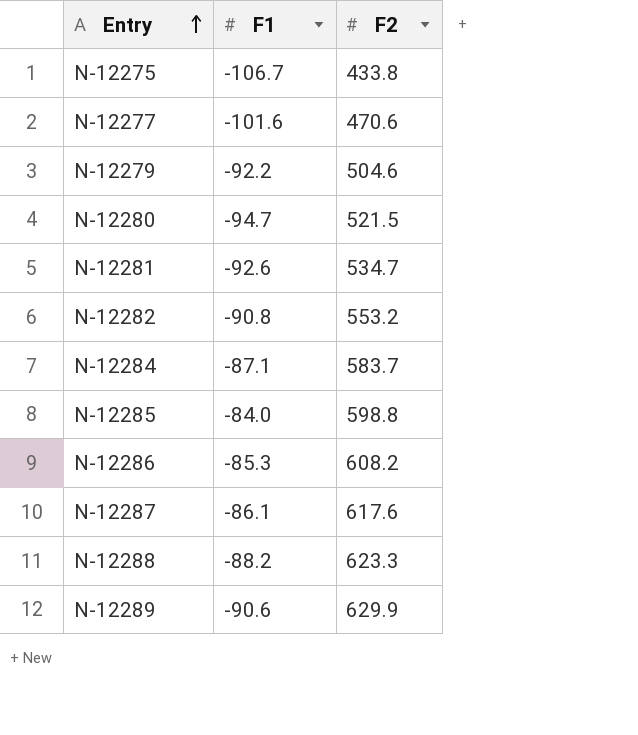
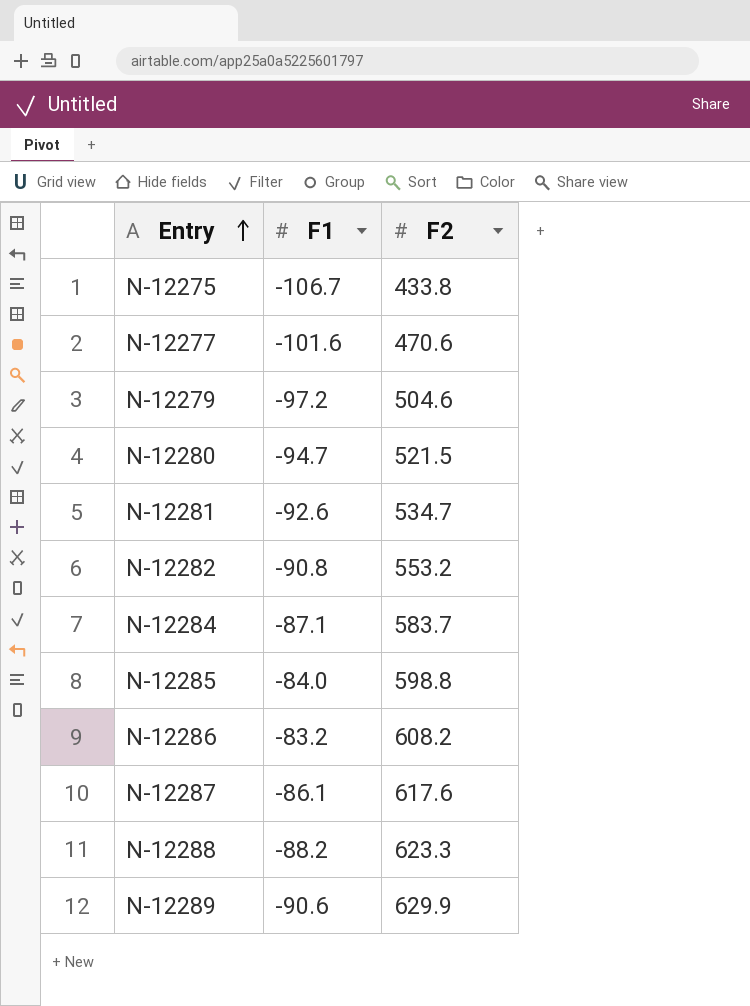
N-12279 | F1: -92.2 -> -97.2
N-12286 | F1: -85.3 -> -83.2

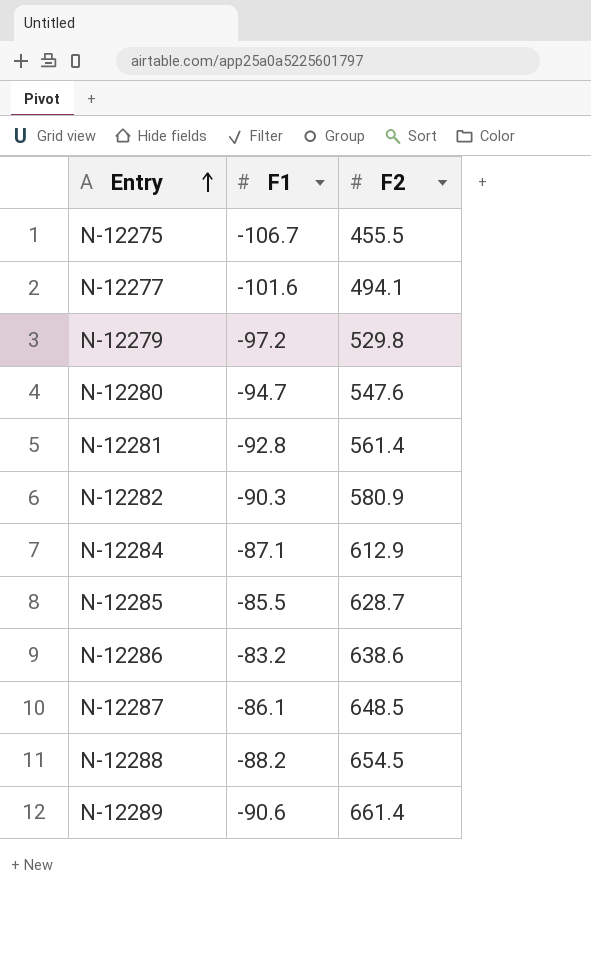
N-12275 | F2: 433.8 -> 455.5
N-12277 | F2: 470.6 -> 494.1
N-12279 | F2: 504.6 -> 529.8
N-12280 | F2: 521.5 -> 547.6
N-12281 | F1: -92.6 -> -92.8
N-12281 | F2: 534.7 -> 561.4
N-12282 | F1: -90.8 -> -90.3
N-12282 | F2: 553.2 -> 580.9
N-12284 | F2: 583.7 -> 612.9
N-12285 | F1: -84.0 -> -85.5
N-12285 | F2: 598.8 -> 628.7
N-12286 | F2: 608.2 -> 638.6
N-12287 | F2: 617.6 -> 648.5
N-12288 | F2: 623.3 -> 654.5
N-12289 | F2: 629.9 -> 661.4

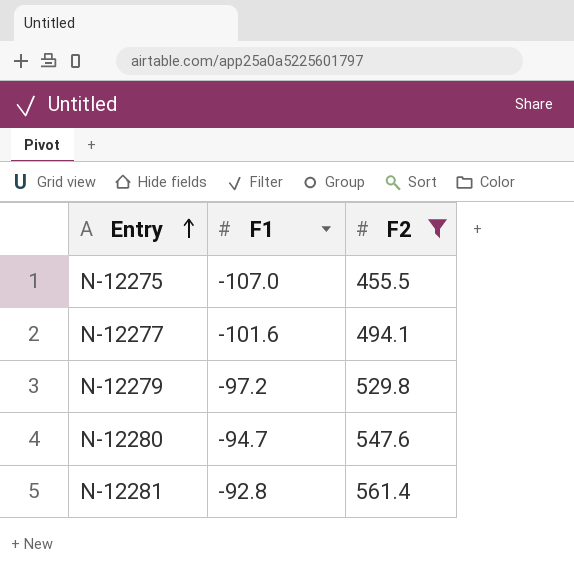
filter: none -> F2 <= 561.4
N-12275 | F1: -106.7 -> -107.0

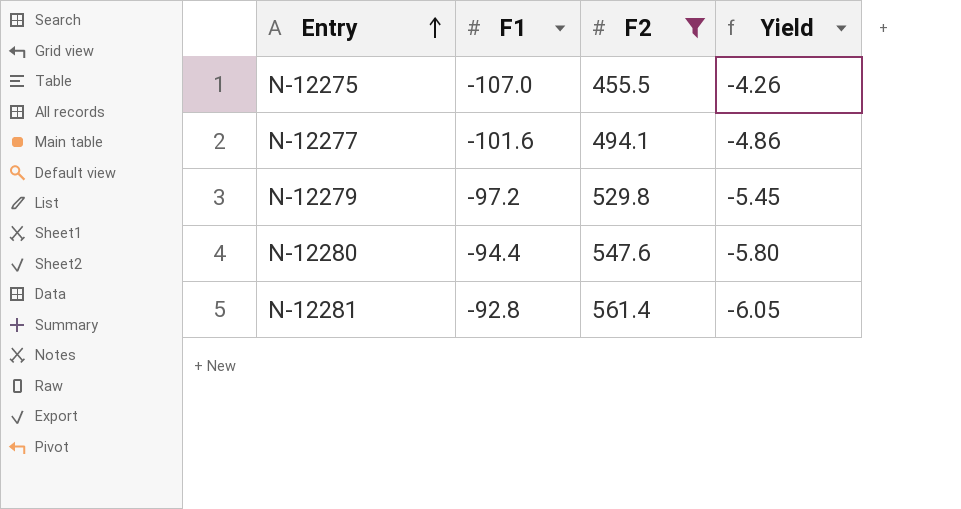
column Yield | formula: none -> [F2] / [F1]
N-12280 | F1: -94.7 -> -94.4

